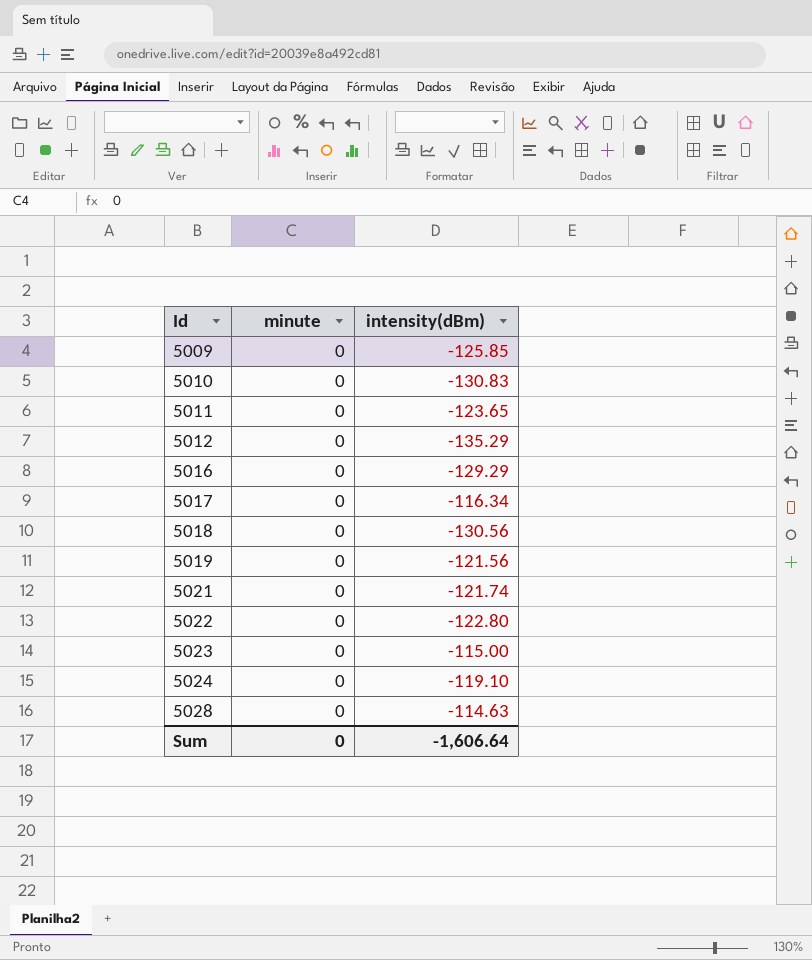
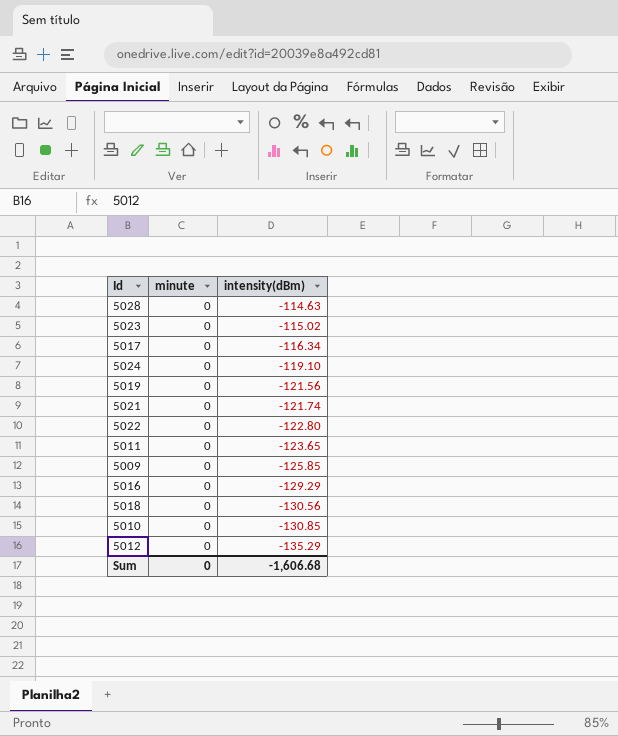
row order: Id ascending -> intensity(dBm) descending
5023 | intensity(dBm): -115.00 -> -115.02
5010 | intensity(dBm): -130.83 -> -130.85
Sum | intensity(dBm): -1,606.64 -> -1,606.68

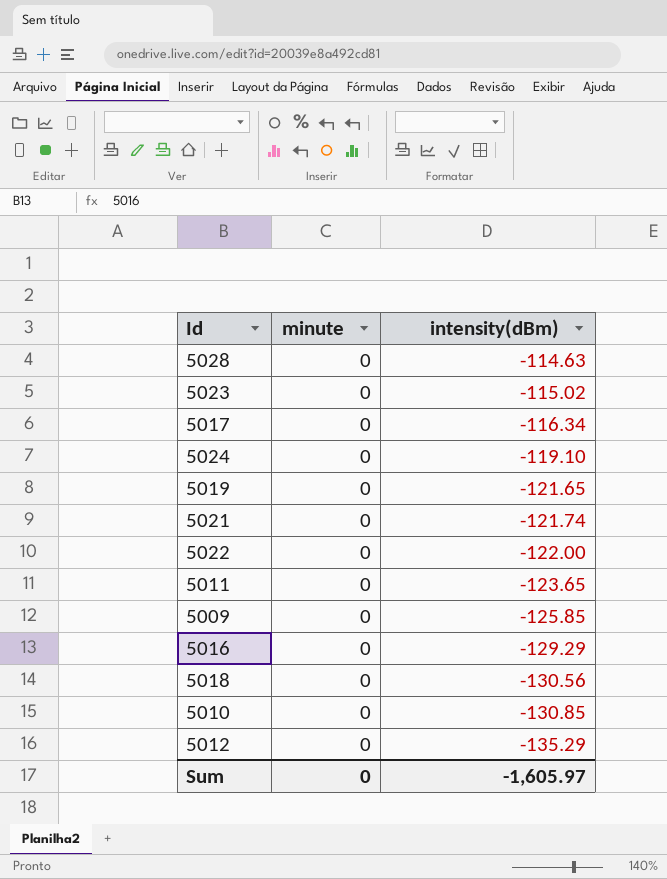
5019 | intensity(dBm): -121.56 -> -121.65
5022 | intensity(dBm): -122.80 -> -122.00
Sum | intensity(dBm): -1,606.68 -> -1,605.97

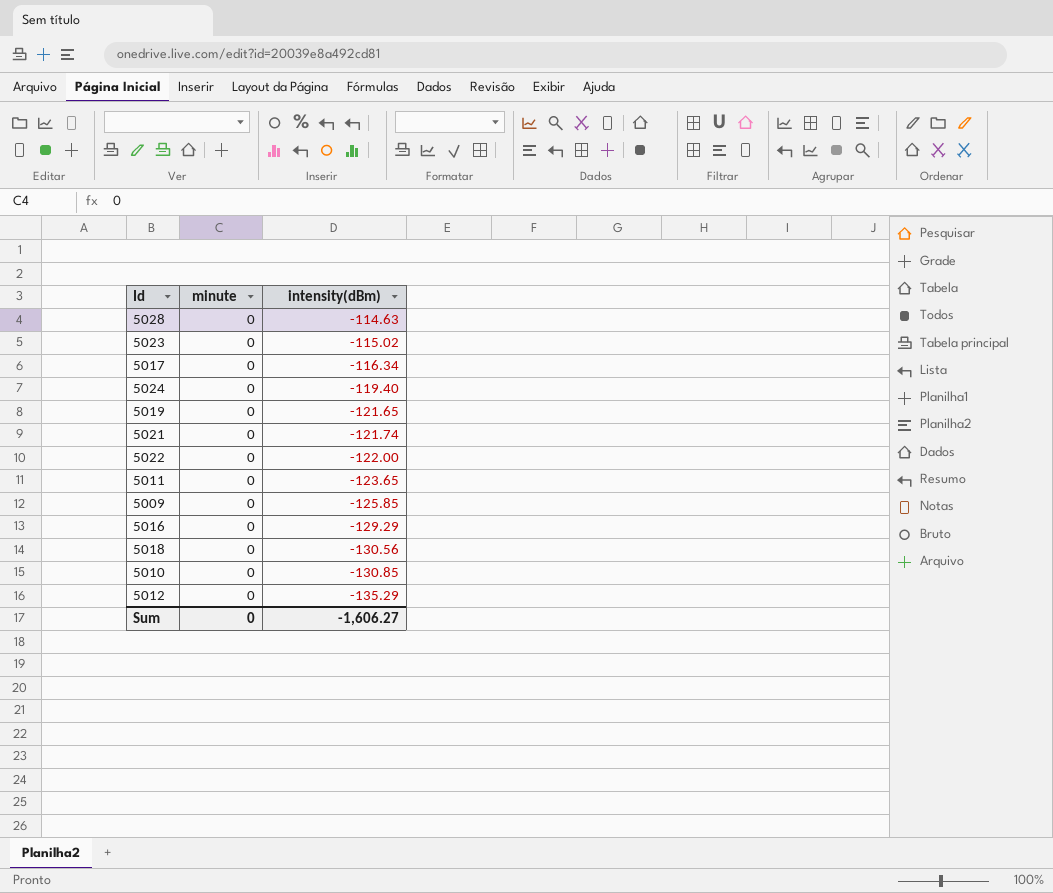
5024 | intensity(dBm): -119.10 -> -119.40
Sum | intensity(dBm): -1,605.97 -> -1,606.27

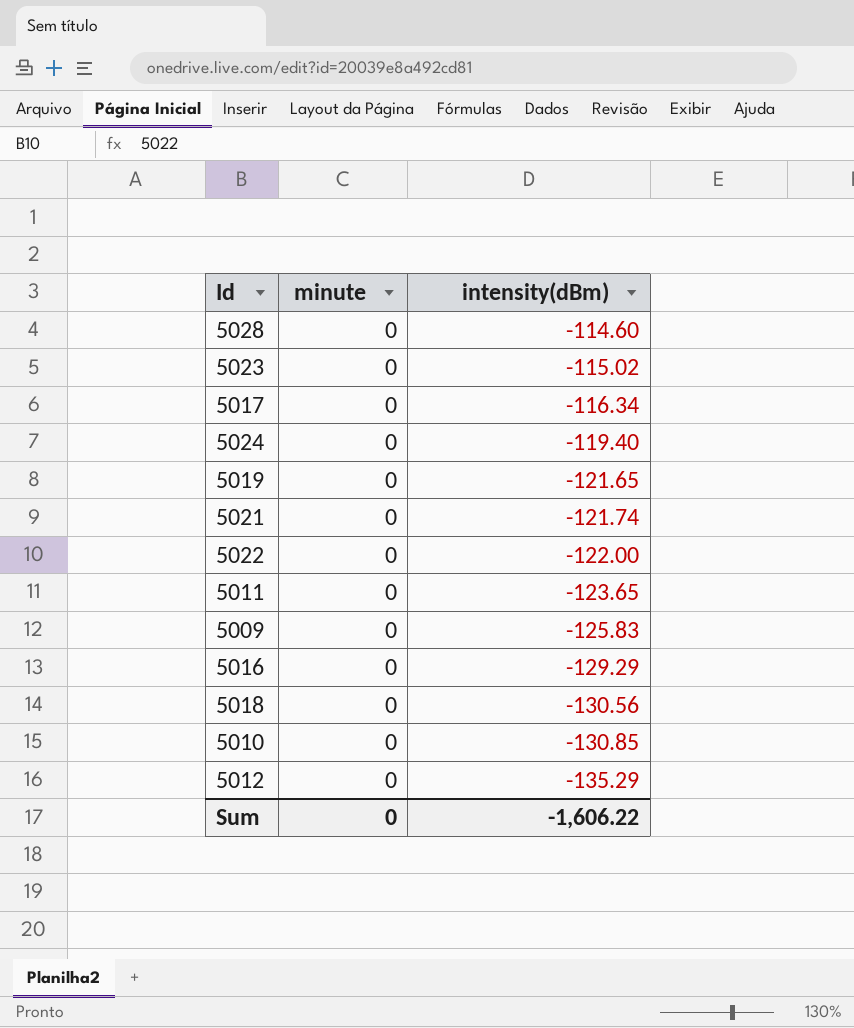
5028 | intensity(dBm): -114.63 -> -114.60
5009 | intensity(dBm): -125.85 -> -125.83
Sum | intensity(dBm): -1,606.27 -> -1,606.22

